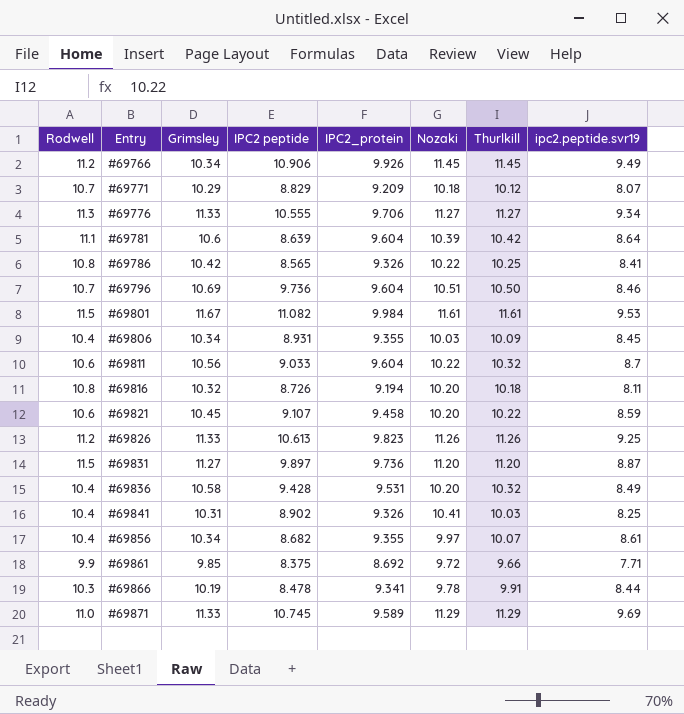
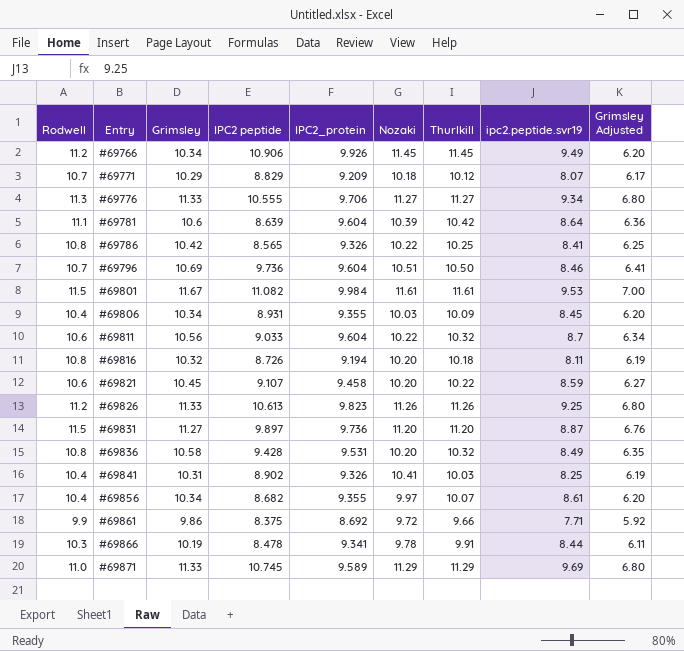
column Grimsley Adjusted | formula: none -> [Grimsley] * 0.6
#69836 | Rodwell: 10.4 -> 10.8
#69861 | Grimsley: 9.85 -> 9.86

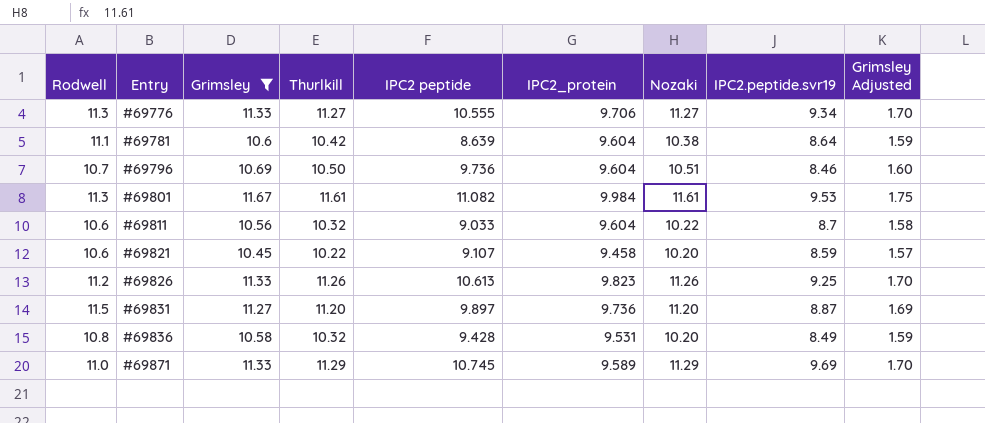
filter: none -> Grimsley >= 10.45
column Thurlkill | position: 7 -> 4
column name: ipc2.peptide.svr19 -> IPC2.peptide.svr19
column Grimsley Adjusted | formula: [Grimsley] * 0.6 -> [Grimsley] * 0.15
#69781 | Nozaki: 10.39 -> 10.38
#69801 | Rodwell: 11.5 -> 11.3

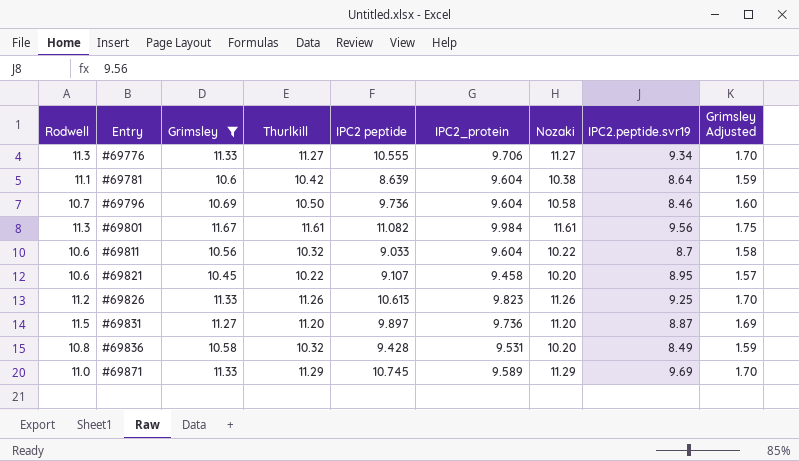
#69796 | Nozaki: 10.51 -> 10.58
#69801 | IPC2.peptide.svr19: 9.53 -> 9.56
#69821 | IPC2.peptide.svr19: 8.59 -> 8.95

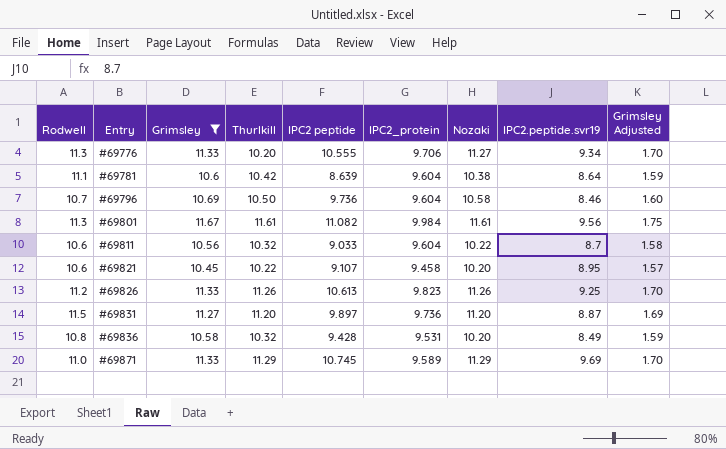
#69776 | Thurlkill: 11.27 -> 10.20

